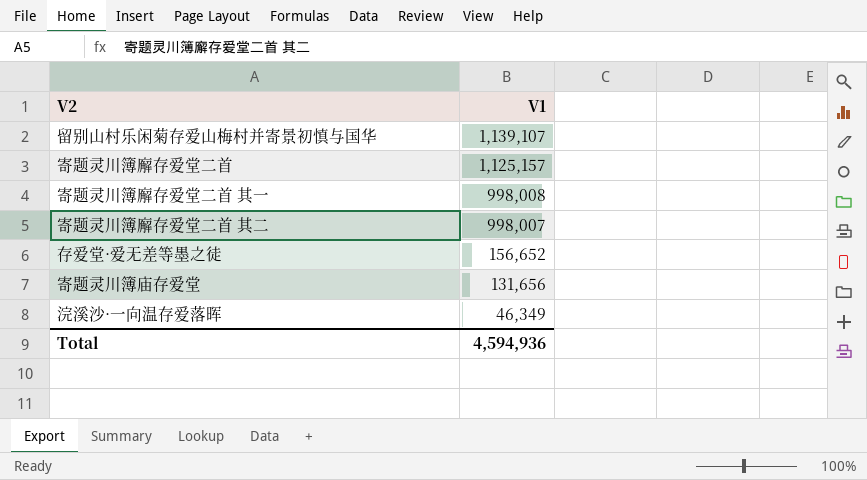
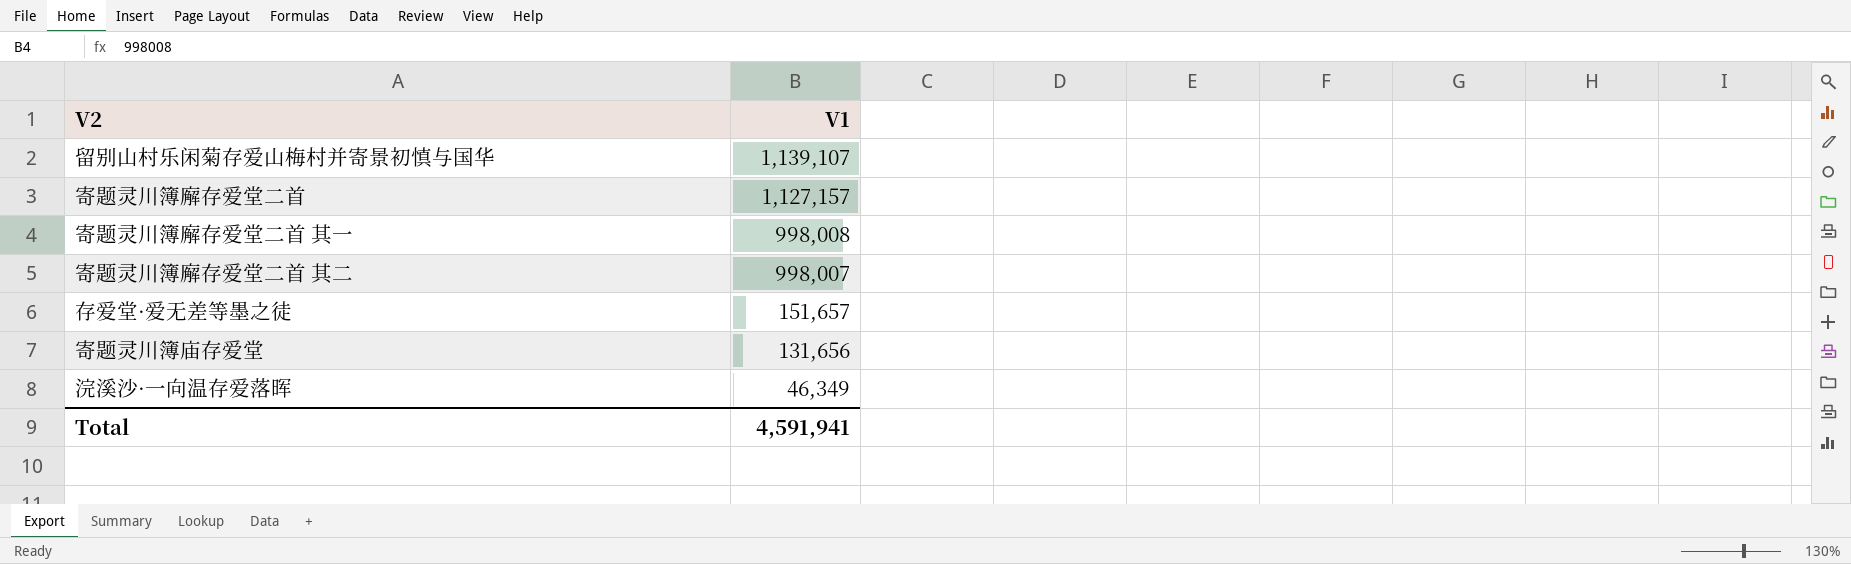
寄题灵川簿廨存爱堂二首 | V1: 1,125,157 -> 1,127,157
存爱堂·爱无差等墨之徒 | V1: 156,652 -> 151,657
Total | V1: 4,594,936 -> 4,591,941

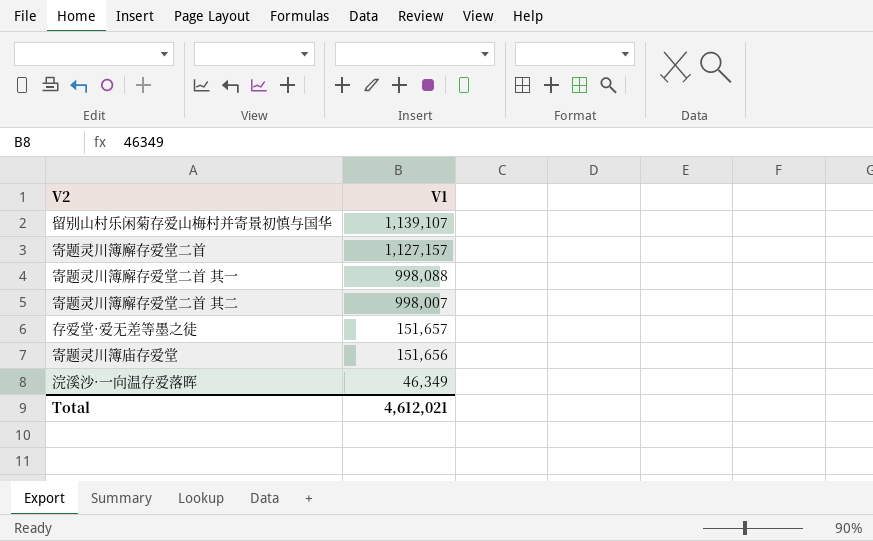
寄题灵川簿廨存爱堂二首 其一 | V1: 998,008 -> 998,088
寄题灵川簿庙存爱堂 | V1: 131,656 -> 151,656
Total | V1: 4,591,941 -> 4,612,021

